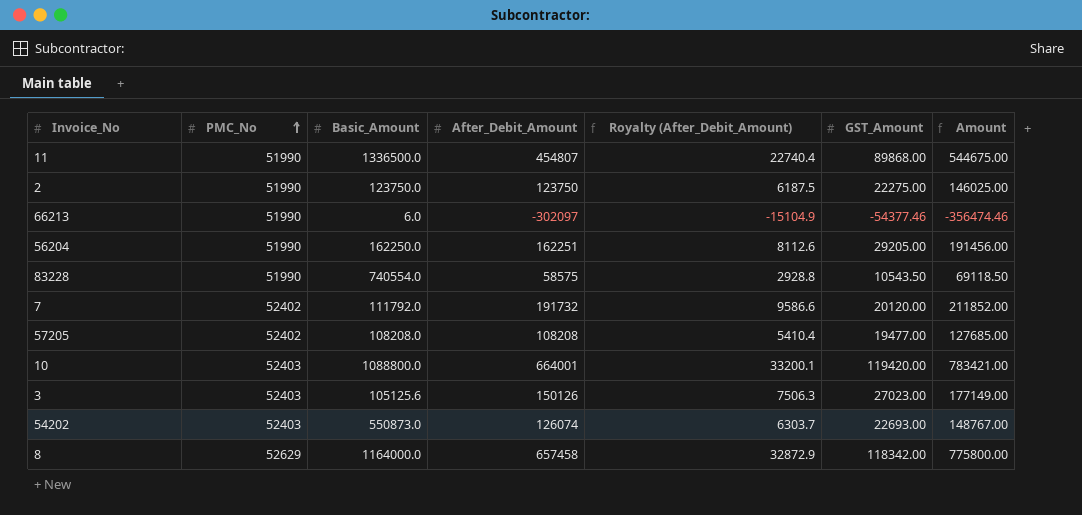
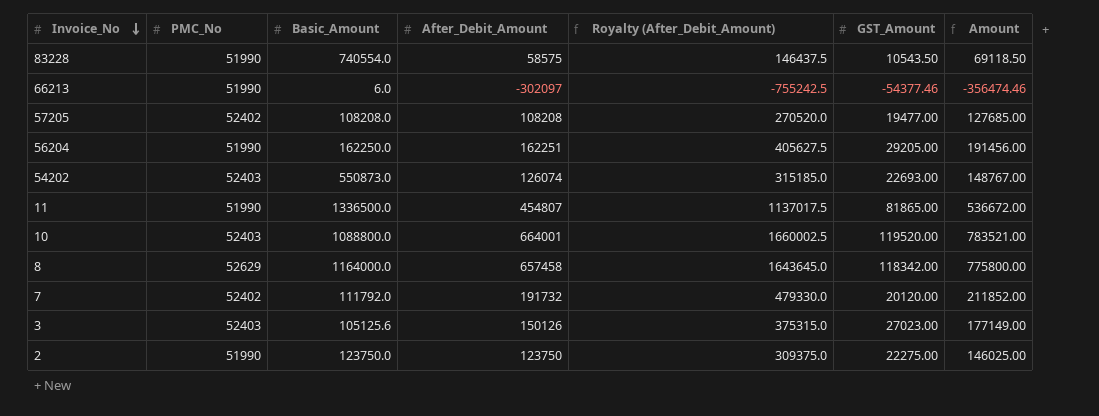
row order: PMC_No ascending -> Invoice_No descending
column Royalty (After_Debit_Amount) | formula: [After_Debit_Amount] * 0.05 -> [After_Debit_Amount] * 2.5
11 | GST_Amount: 89868.00 -> 81865.00
11 | Amount: 544675.00 -> 536672.00
10 | GST_Amount: 119420.00 -> 119520.00
10 | Amount: 783421.00 -> 783521.00

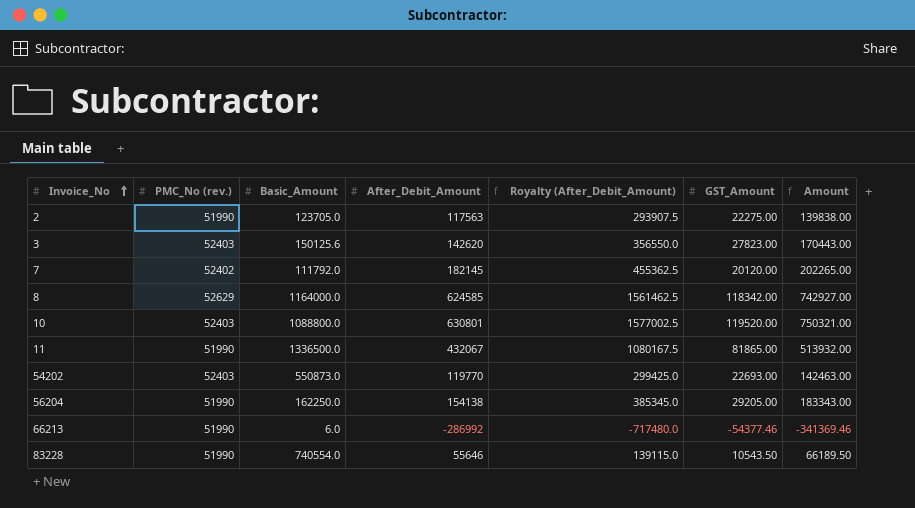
row order: Invoice_No descending -> Invoice_No ascending
column name: PMC_No -> PMC_No (rev.)
row 57205: 52402 | 108208.0 | 108208 | 270520.0 | 19477.00 | 127685.00 -> none
2 | Basic_Amount: 123750.0 -> 123705.0
2 | After_Debit_Amount: 123750 -> 117563
2 | Royalty (After_Debit_Amount): 309375.0 -> 293907.5
2 | Amount: 146025.00 -> 139838.00
3 | Basic_Amount: 105125.6 -> 150125.6
3 | After_Debit_Amount: 150126 -> 142620
3 | Royalty (After_Debit_Amount): 375315.0 -> 356550.0
3 | GST_Amount: 27023.00 -> 27823.00
3 | Amount: 177149.00 -> 170443.00
7 | After_Debit_Amount: 191732 -> 182145
7 | Royalty (After_Debit_Amount): 479330.0 -> 455362.5
7 | Amount: 211852.00 -> 202265.00
8 | After_Debit_Amount: 657458 -> 624585
8 | Royalty (After_Debit_Amount): 1643645.0 -> 1561462.5
8 | Amount: 775800.00 -> 742927.00
10 | After_Debit_Amount: 664001 -> 630801
10 | Royalty (After_Debit_Amount): 1660002.5 -> 1577002.5
10 | Amount: 783521.00 -> 750321.00
11 | After_Debit_Amount: 454807 -> 432067
11 | Royalty (After_Debit_Amount): 1137017.5 -> 1080167.5
11 | Amount: 536672.00 -> 513932.00
54202 | After_Debit_Amount: 126074 -> 119770
54202 | Royalty (After_Debit_Amount): 315185.0 -> 299425.0
54202 | Amount: 148767.00 -> 142463.00
56204 | After_Debit_Amount: 162251 -> 154138
56204 | Royalty (After_Debit_Amount): 405627.5 -> 385345.0
56204 | Amount: 191456.00 -> 183343.00
66213 | After_Debit_Amount: -302097 -> -286992
66213 | Royalty (After_Debit_Amount): -755242.5 -> -717480.0
66213 | Amount: -356474.46 -> -341369.46
83228 | After_Debit_Amount: 58575 -> 55646
83228 | Royalty (After_Debit_Amount): 146437.5 -> 139115.0
83228 | Amount: 69118.50 -> 66189.50

